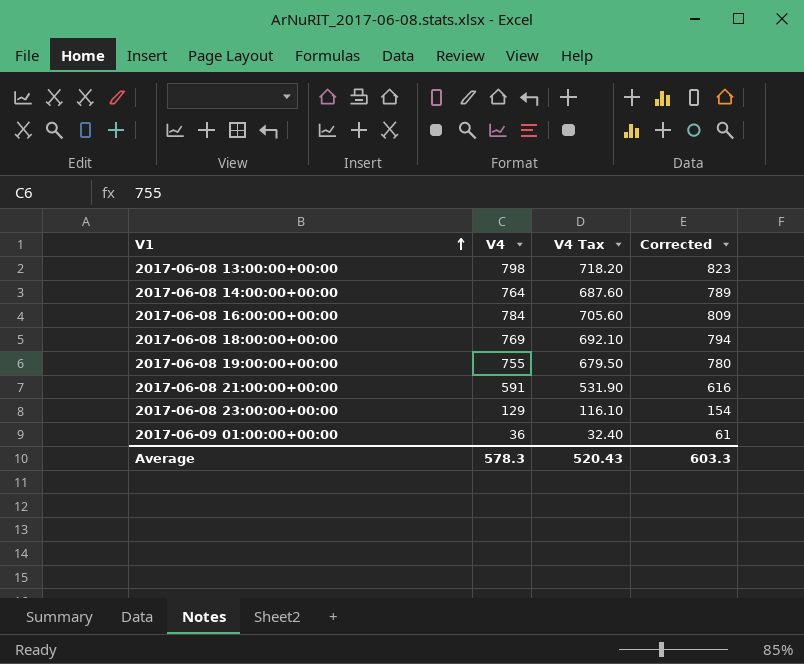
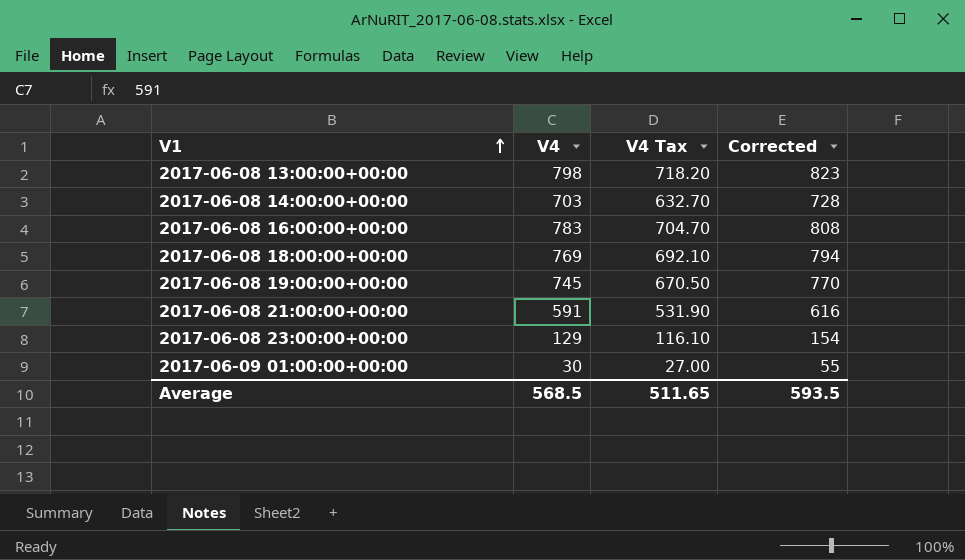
2017-06-08 14:00:00+00:00 | V4: 764 -> 703
2017-06-08 14:00:00+00:00 | V4 Tax: 687.60 -> 632.70
2017-06-08 14:00:00+00:00 | Corrected: 789 -> 728
2017-06-08 16:00:00+00:00 | V4: 784 -> 783
2017-06-08 16:00:00+00:00 | V4 Tax: 705.60 -> 704.70
2017-06-08 16:00:00+00:00 | Corrected: 809 -> 808
2017-06-08 19:00:00+00:00 | V4: 755 -> 745
2017-06-08 19:00:00+00:00 | V4 Tax: 679.50 -> 670.50
2017-06-08 19:00:00+00:00 | Corrected: 780 -> 770
2017-06-09 01:00:00+00:00 | V4: 36 -> 30
2017-06-09 01:00:00+00:00 | V4 Tax: 32.40 -> 27.00
2017-06-09 01:00:00+00:00 | Corrected: 61 -> 55
Average | V4: 578.3 -> 568.5
Average | V4 Tax: 520.43 -> 511.65
Average | Corrected: 603.3 -> 593.5

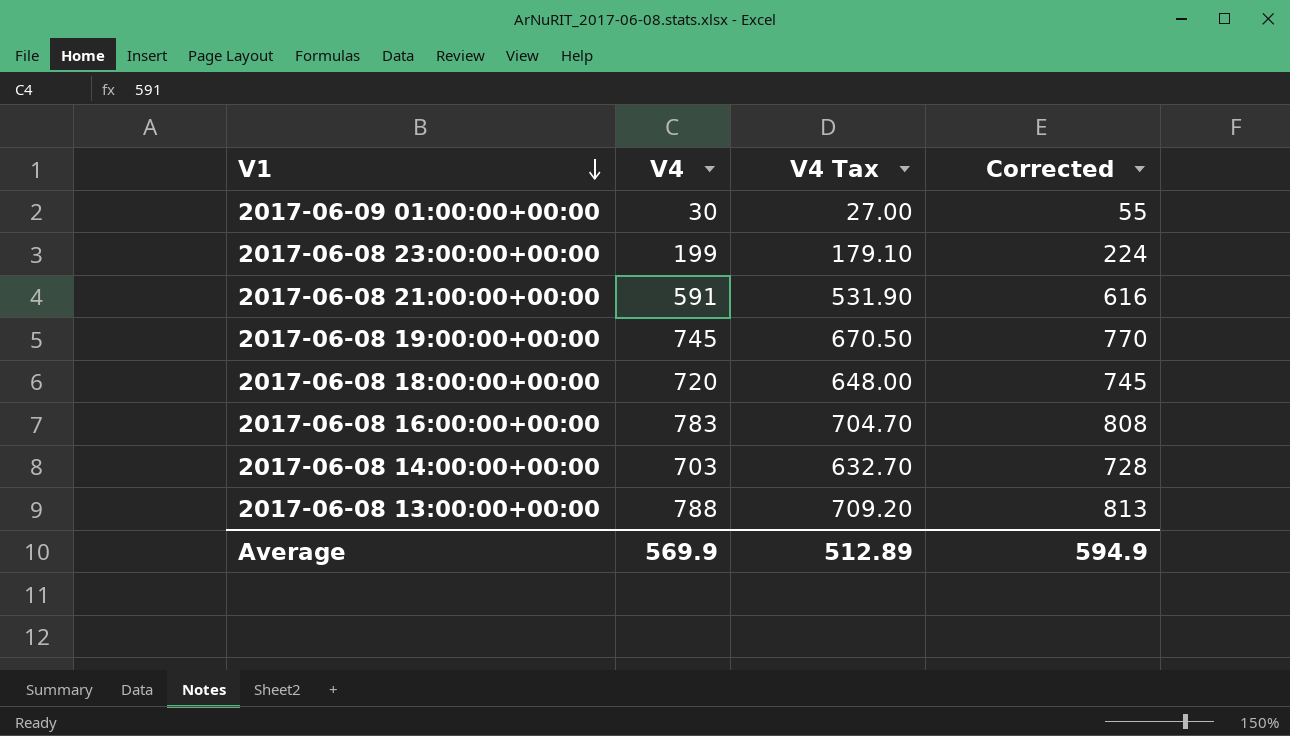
row order: V1 ascending -> V1 descending
2017-06-08 23:00:00+00:00 | V4: 129 -> 199
2017-06-08 23:00:00+00:00 | V4 Tax: 116.10 -> 179.10
2017-06-08 23:00:00+00:00 | Corrected: 154 -> 224
2017-06-08 18:00:00+00:00 | V4: 769 -> 720
2017-06-08 18:00:00+00:00 | V4 Tax: 692.10 -> 648.00
2017-06-08 18:00:00+00:00 | Corrected: 794 -> 745
2017-06-08 13:00:00+00:00 | V4: 798 -> 788
2017-06-08 13:00:00+00:00 | V4 Tax: 718.20 -> 709.20
2017-06-08 13:00:00+00:00 | Corrected: 823 -> 813
Average | V4: 568.5 -> 569.9
Average | V4 Tax: 511.65 -> 512.89
Average | Corrected: 593.5 -> 594.9

